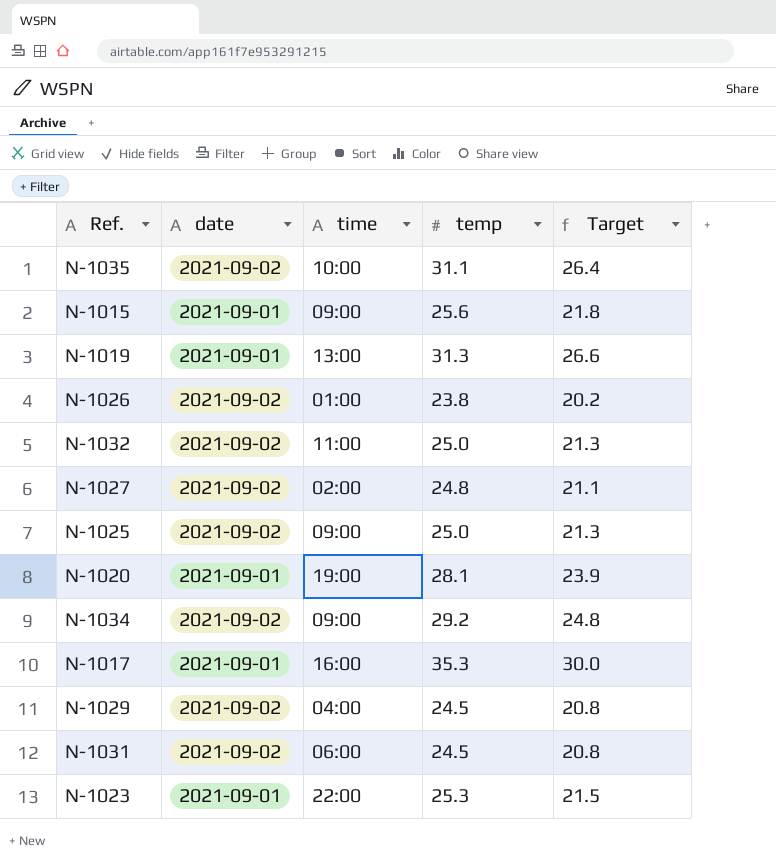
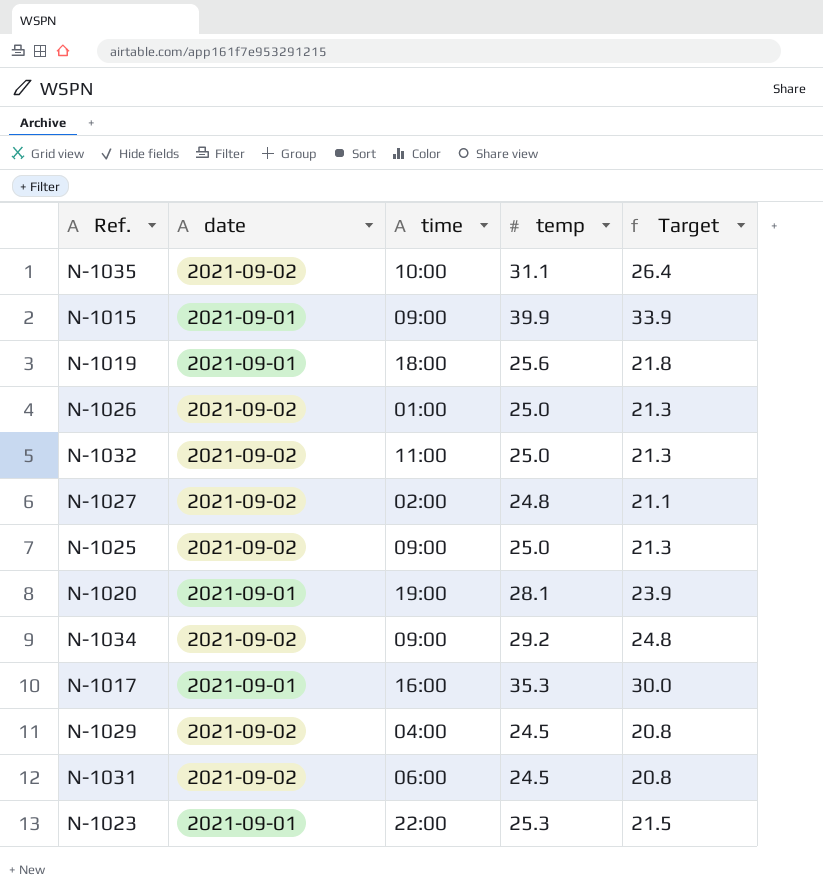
N-1015 | temp: 25.6 -> 39.9
N-1015 | Target: 21.8 -> 33.9
N-1019 | time: 13:00 -> 18:00
N-1019 | temp: 31.3 -> 25.6
N-1019 | Target: 26.6 -> 21.8
N-1026 | temp: 23.8 -> 25.0
N-1026 | Target: 20.2 -> 21.3

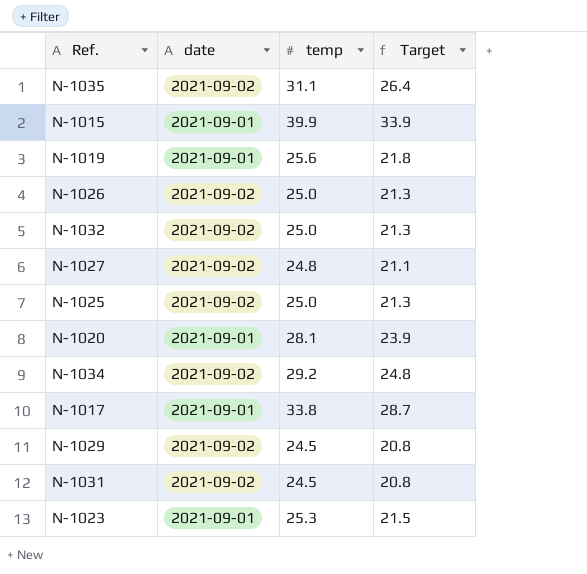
column time | position: 3 -> none
N-1017 | temp: 35.3 -> 33.8
N-1017 | Target: 30.0 -> 28.7

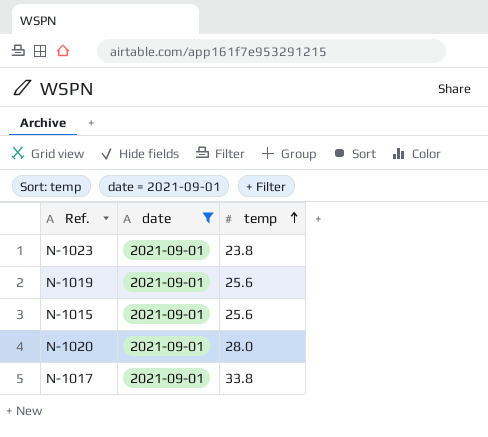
filter: none -> date = 2021-09-01
row order: none -> temp ascending
column Target | formula: [temp] * 0.85 -> none
N-1023 | temp: 25.3 -> 23.8
N-1015 | temp: 39.9 -> 25.6
N-1020 | temp: 28.1 -> 28.0

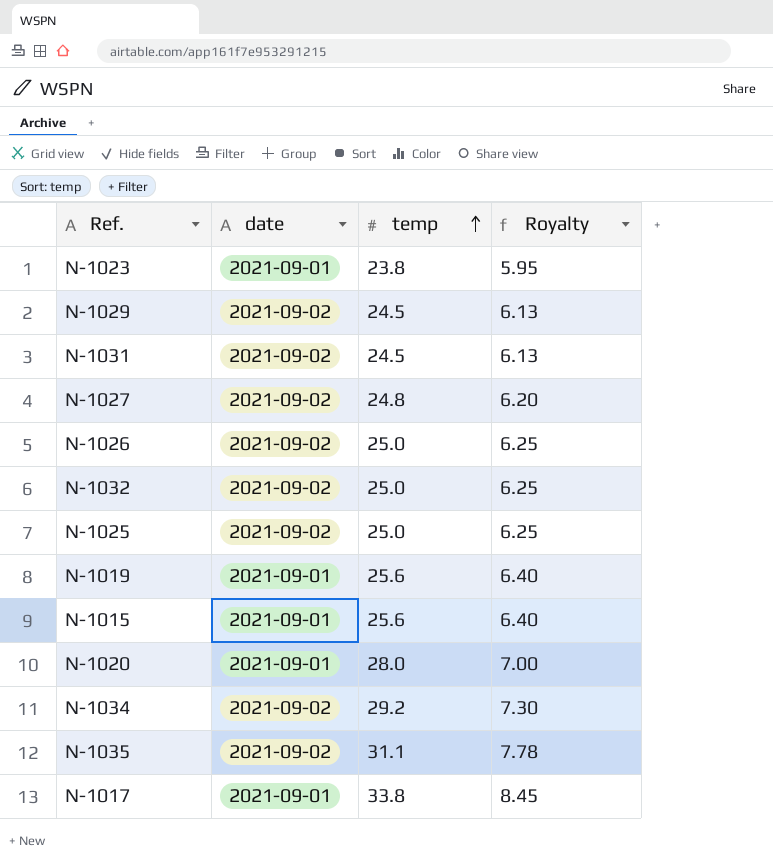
filter: date = 2021-09-01 -> none
column Royalty | formula: none -> [temp] * 0.25

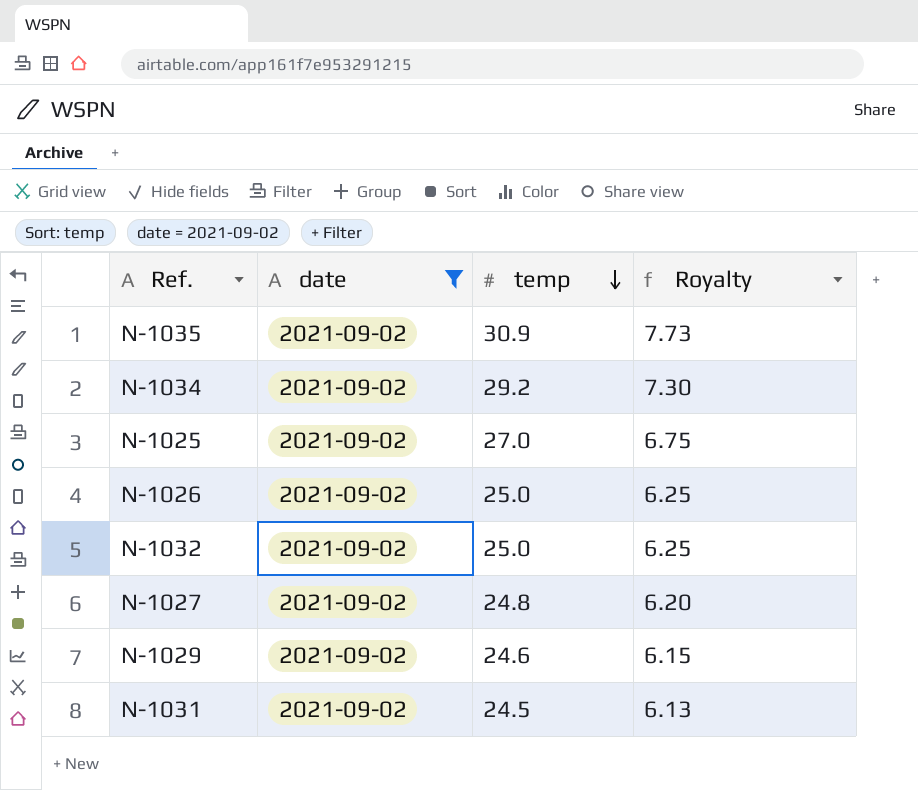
filter: none -> date = 2021-09-02
row order: temp ascending -> temp descending
N-1035 | temp: 31.1 -> 30.9
N-1035 | Royalty: 7.78 -> 7.73
N-1025 | temp: 25.0 -> 27.0
N-1025 | Royalty: 6.25 -> 6.75
N-1029 | temp: 24.5 -> 24.6
N-1029 | Royalty: 6.13 -> 6.15

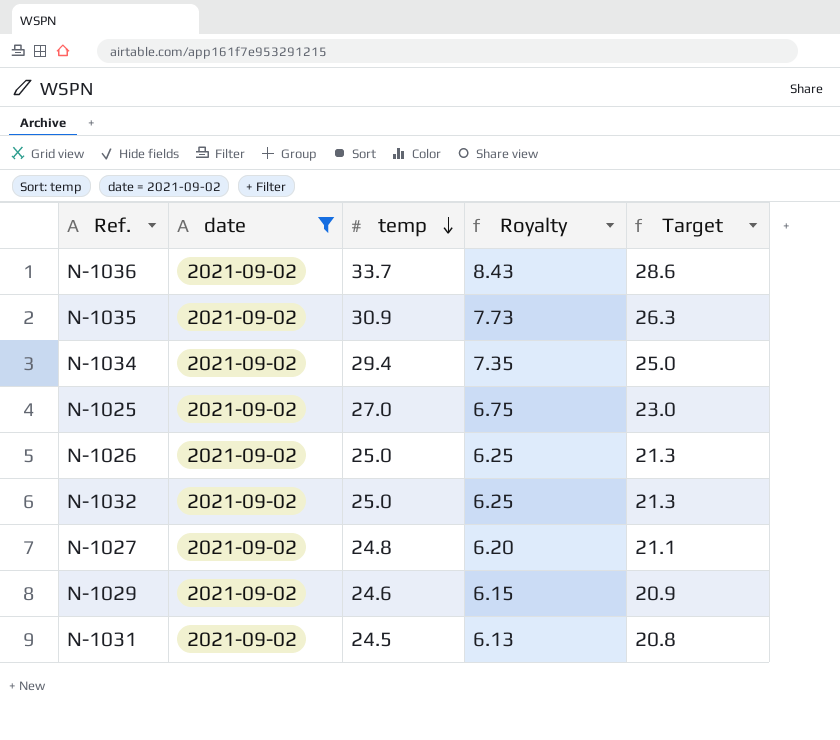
column Target | formula: none -> [temp] * 0.85
row N-1036: none -> 2021-09-02 | 33.7 | 8.43 | 28.6
N-1034 | temp: 29.2 -> 29.4
N-1034 | Royalty: 7.30 -> 7.35

